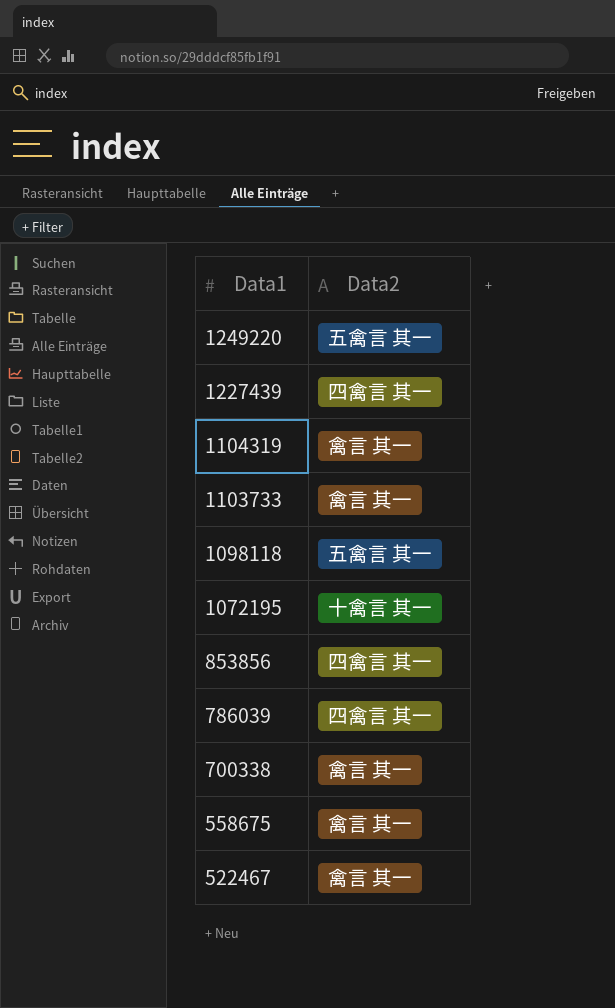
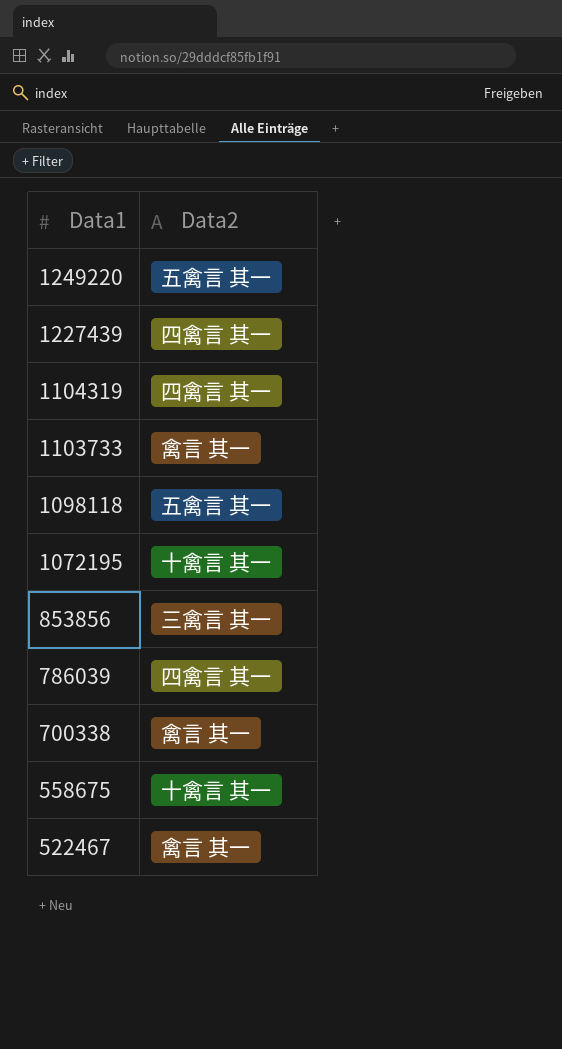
1104319 | Data2: 禽言 其一 -> 四禽言 其一
853856 | Data2: 四禽言 其一 -> 三禽言 其一
558675 | Data2: 禽言 其一 -> 十禽言 其一

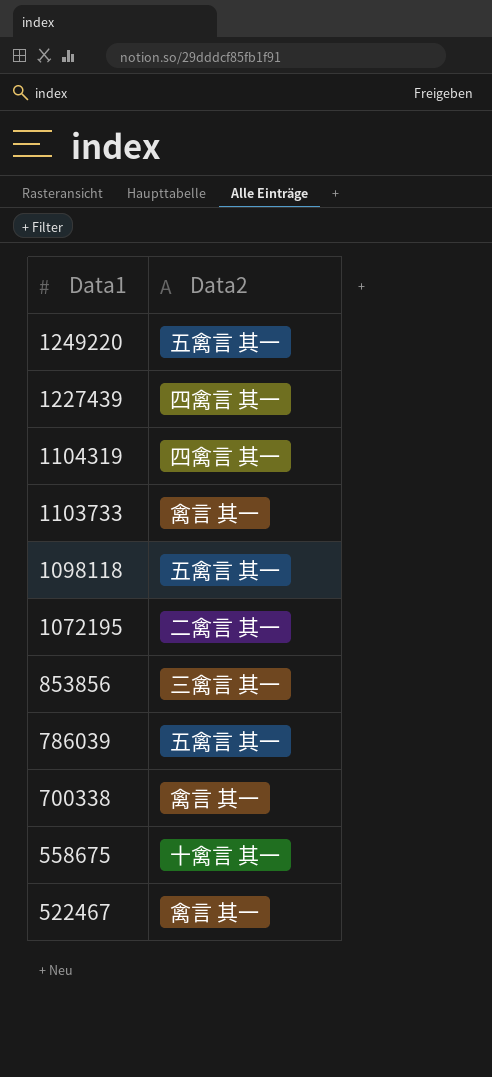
1072195 | Data2: 十禽言 其一 -> 二禽言 其一
786039 | Data2: 四禽言 其一 -> 五禽言 其一

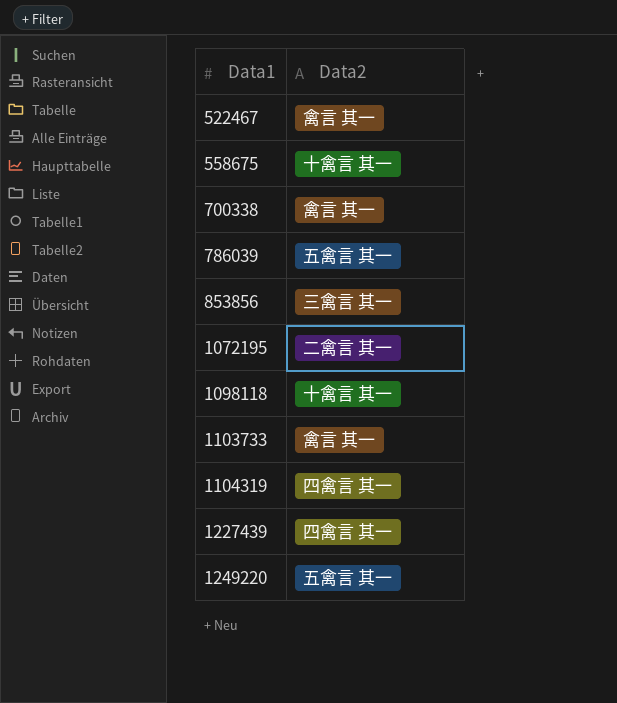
row order: Data1 descending -> Data1 ascending
1098118 | Data2: 五禽言 其一 -> 十禽言 其一

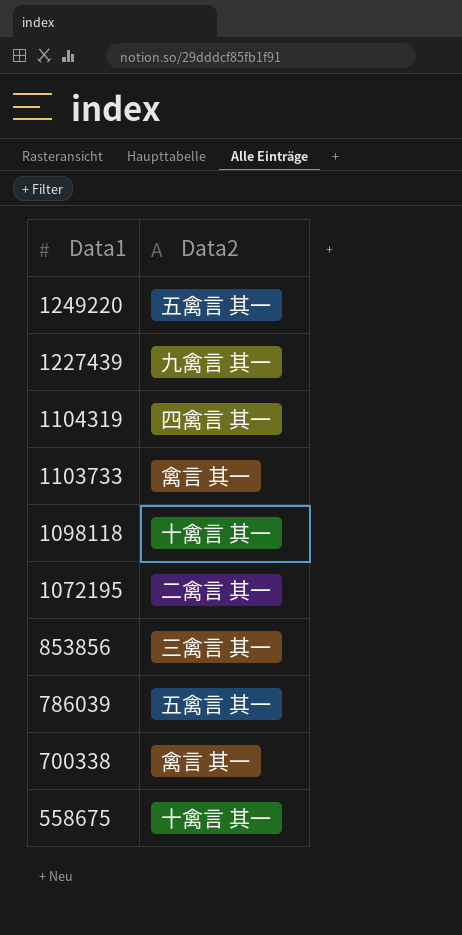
row order: Data1 ascending -> Data1 descending
row 522467: 禽言 其一 -> none
1227439 | Data2: 四禽言 其一 -> 九禽言 其一

